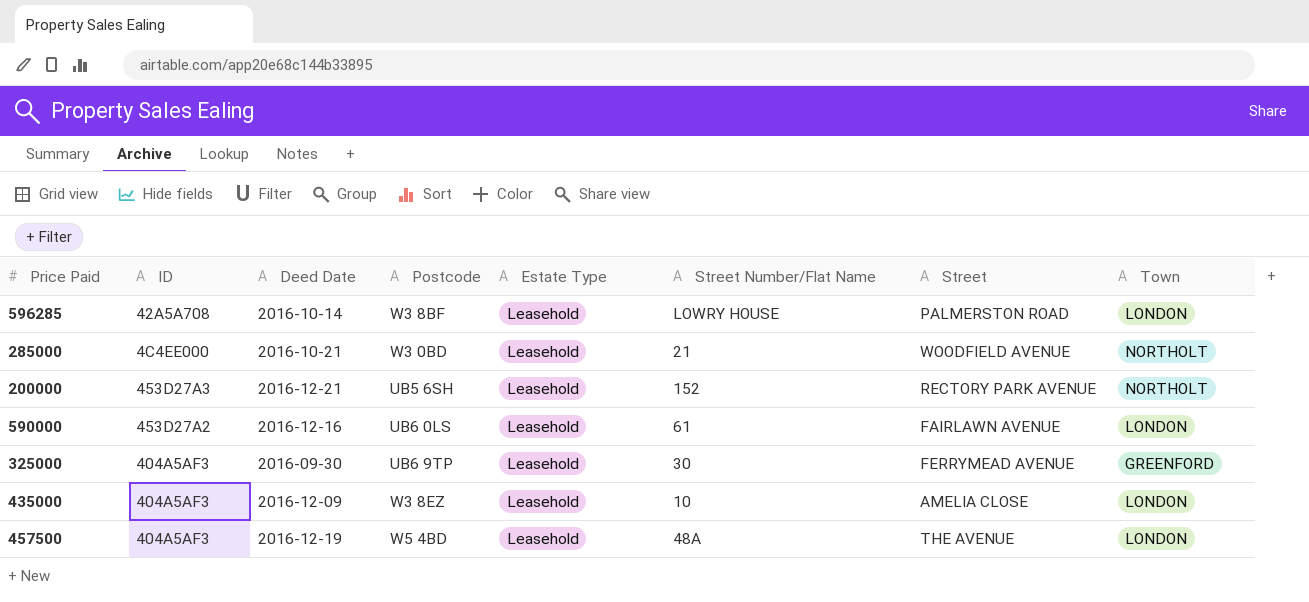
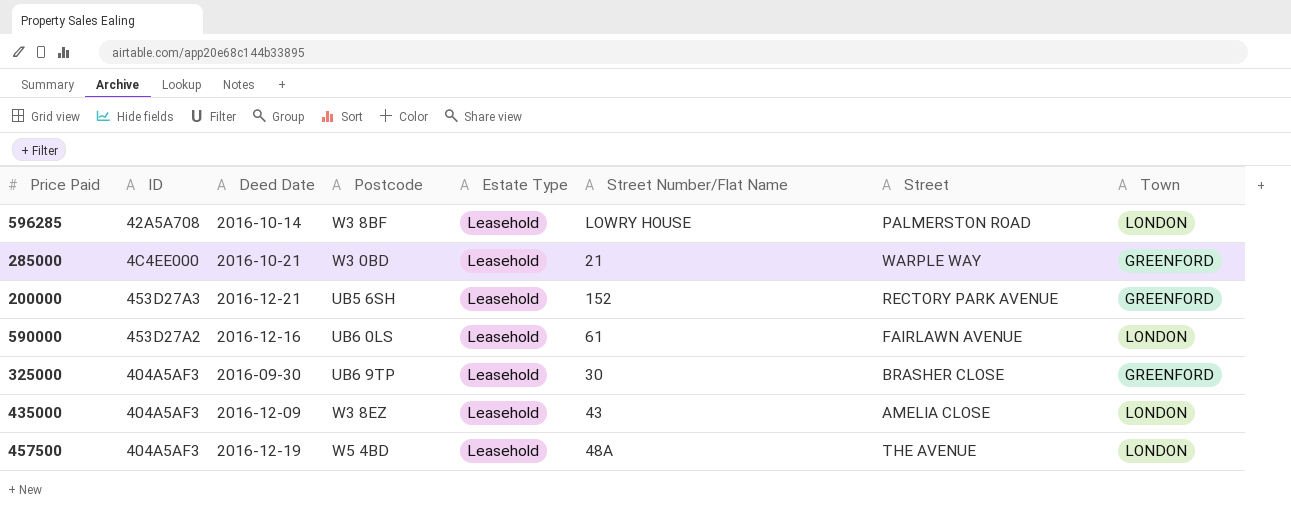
285000 | Street: WOODFIELD AVENUE -> WARPLE WAY
285000 | Town: NORTHOLT -> GREENFORD
200000 | Town: NORTHOLT -> GREENFORD
325000 | Street: FERRYMEAD AVENUE -> BRASHER CLOSE
435000 | Street Number/Flat Name: 10 -> 43

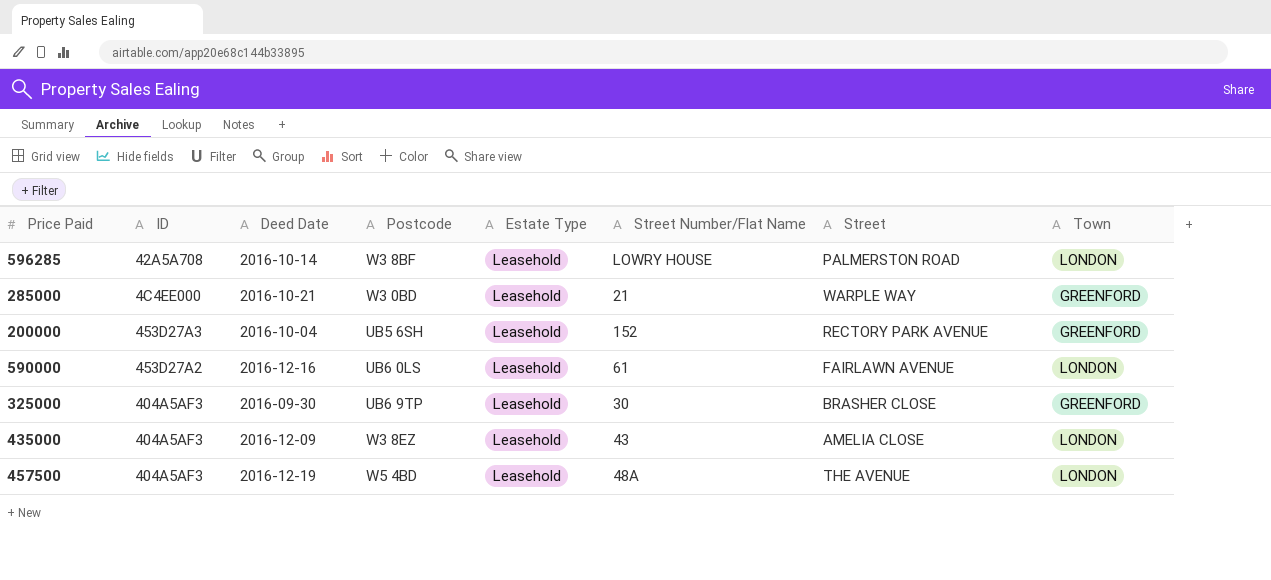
200000 | Deed Date: 2016-12-21 -> 2016-10-04

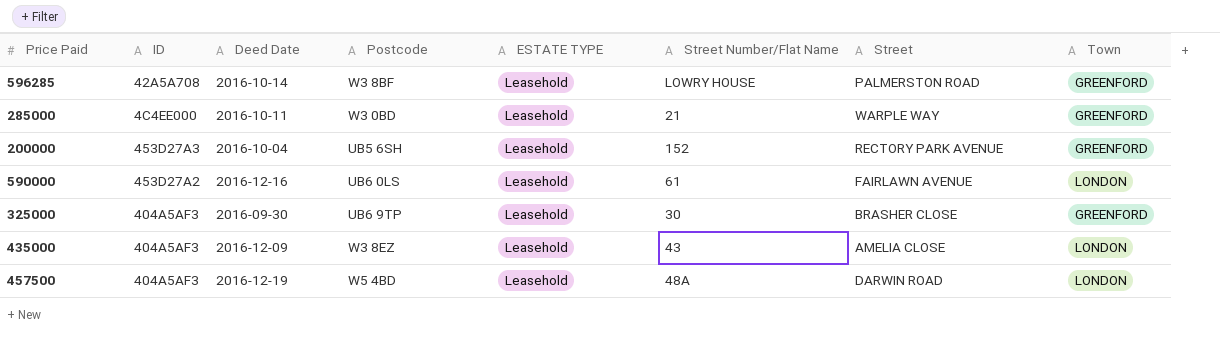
column name: Estate Type -> ESTATE TYPE
596285 | Town: LONDON -> GREENFORD
285000 | Deed Date: 2016-10-21 -> 2016-10-11
457500 | Street: THE AVENUE -> DARWIN ROAD

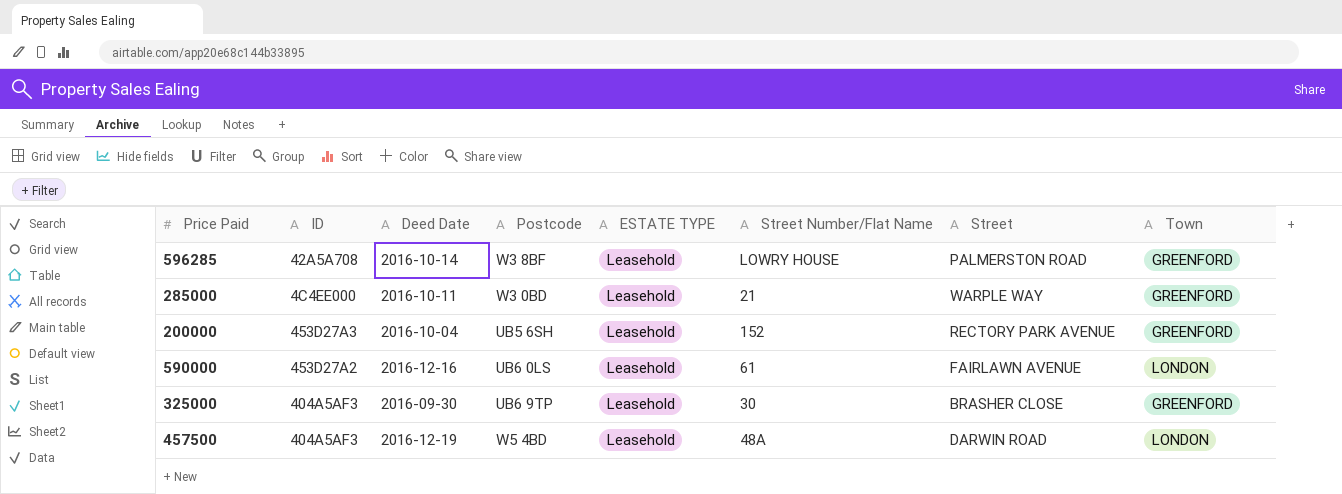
row 435000: 404A5AF3 | 2016-12-09 | W3 8EZ | Leasehold | 43 | AMELIA CLOSE | LONDON -> none

